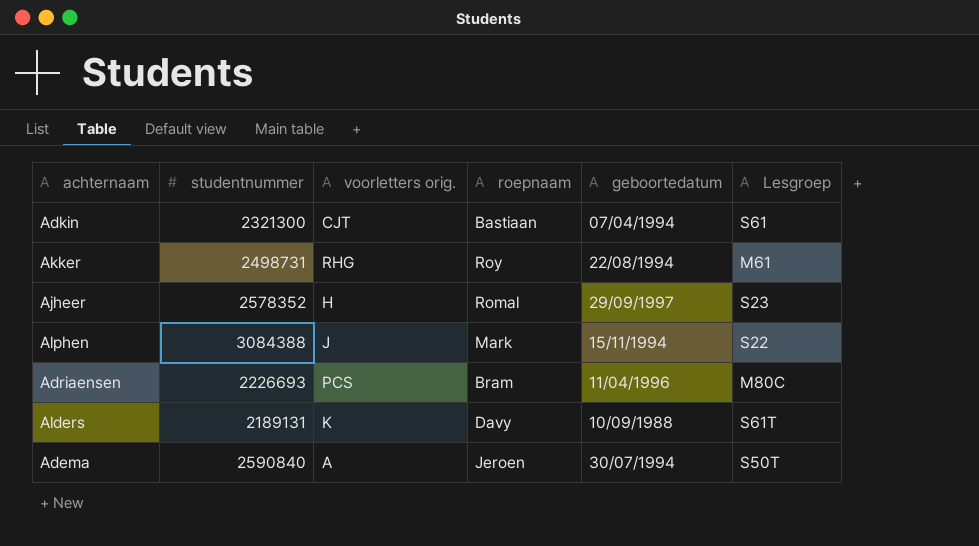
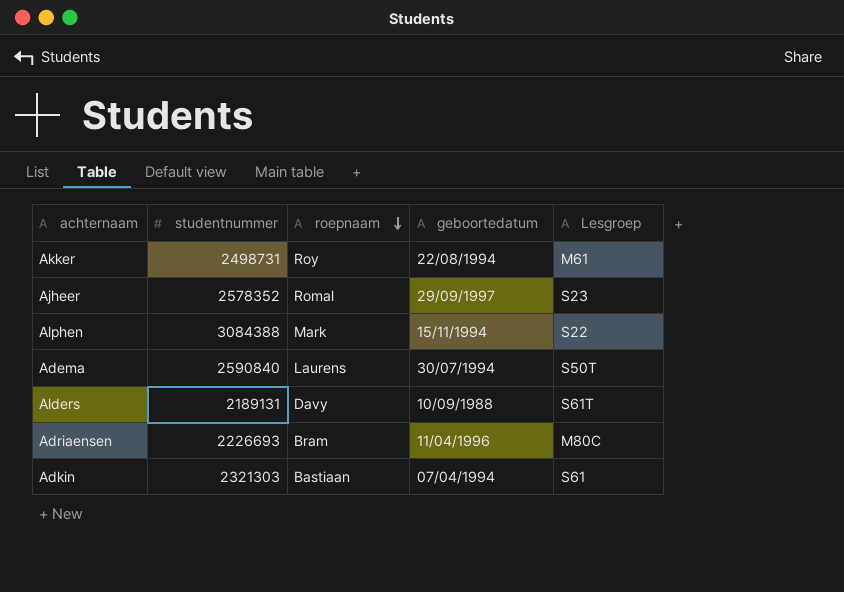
row order: none -> roepnaam descending
column voorletters orig. | position: 3 -> none
Adema | roepnaam: Jeroen -> Laurens
Adkin | studentnummer: 2321300 -> 2321303

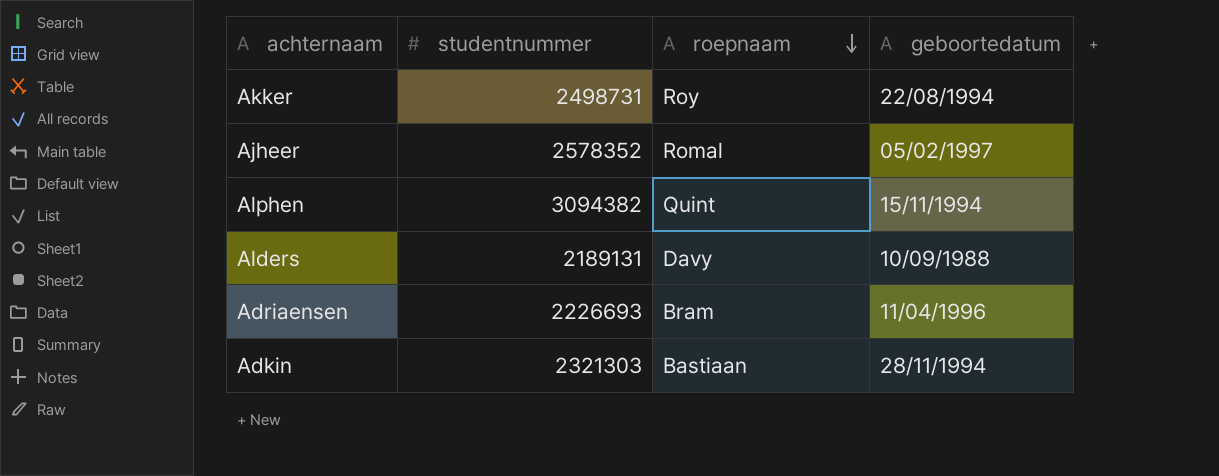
column Lesgroep | position: 5 -> none
row Adema: 2590840 | Laurens | 30/07/1994 | S50T -> none
Ajheer | geboortedatum: 29/09/1997 -> 05/02/1997
Alphen | studentnummer: 3084388 -> 3094382
Alphen | roepnaam: Mark -> Quint
Adkin | geboortedatum: 07/04/1994 -> 28/11/1994

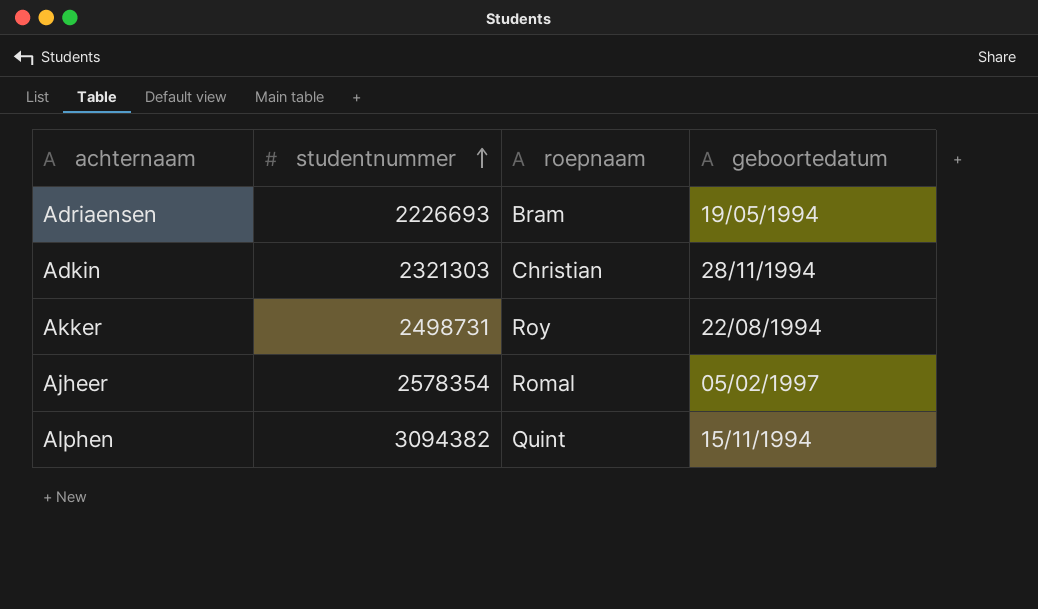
row order: roepnaam descending -> studentnummer ascending
row Alders: 2189131 | Davy | 10/09/1988 -> none
Adriaensen | geboortedatum: 11/04/1996 -> 19/05/1994
Adkin | roepnaam: Bastiaan -> Christian
Ajheer | studentnummer: 2578352 -> 2578354

